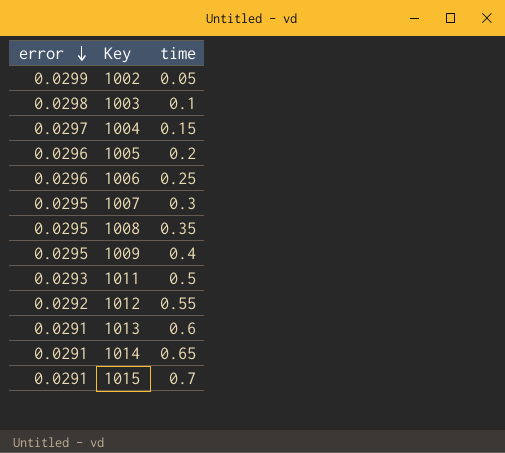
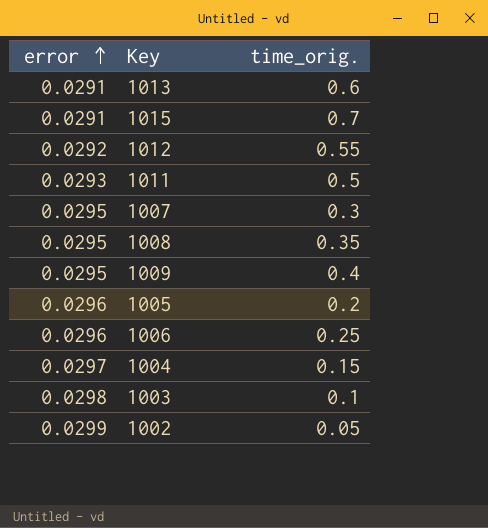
row order: error descending -> error ascending
column name: time -> time_orig.
row 1014: 0.0291 | 0.65 -> none

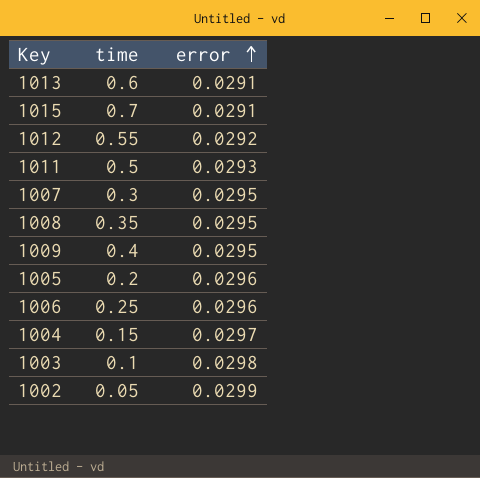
column name: time_orig. -> time
column error | position: 1 -> 3

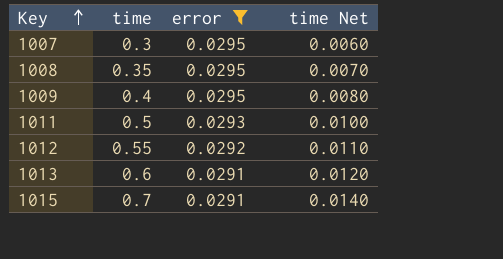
filter: none -> error <= 0.0295
row order: error ascending -> Key ascending
column time Net | formula: none -> [time] * 0.02

